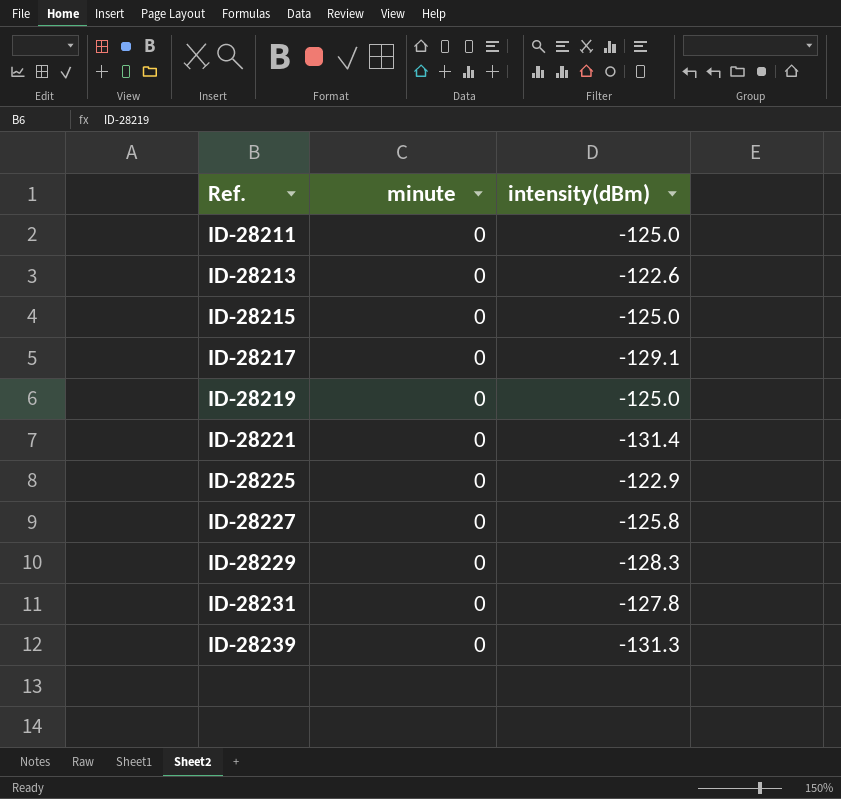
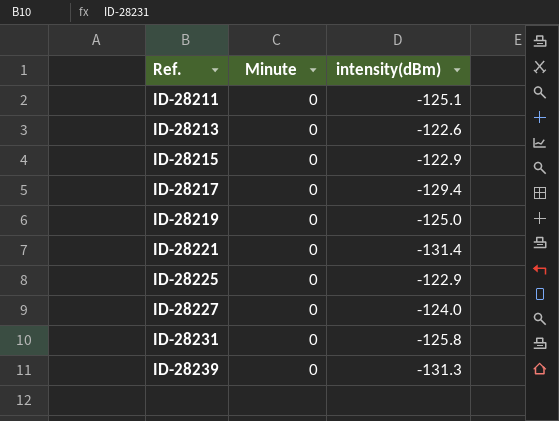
column name: minute -> Minute
row ID-28229: 0 | -128.3 -> none
ID-28211 | intensity(dBm): -125.0 -> -125.1
ID-28215 | intensity(dBm): -125.0 -> -122.9
ID-28217 | intensity(dBm): -129.1 -> -129.4
ID-28227 | intensity(dBm): -125.8 -> -124.0
ID-28231 | intensity(dBm): -127.8 -> -125.8

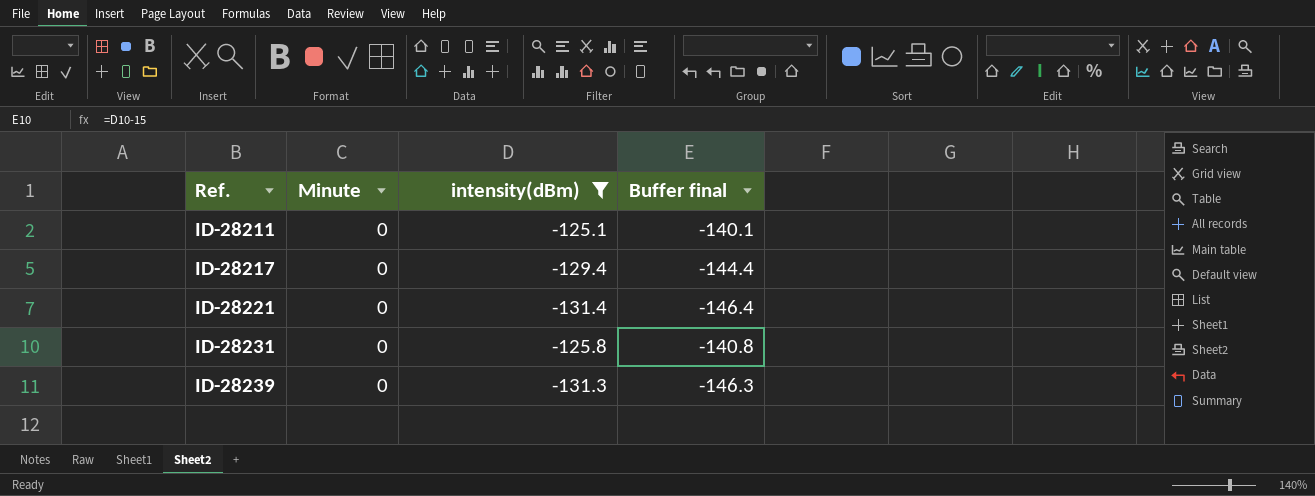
filter: none -> intensity(dBm) <= -125.1
column Buffer final | formula: none -> [intensity(dBm)] - 15

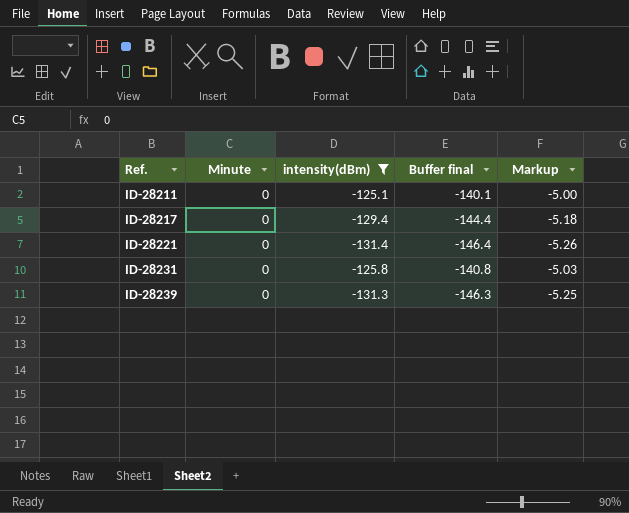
column Markup | formula: none -> [intensity(dBm)] * 0.04

